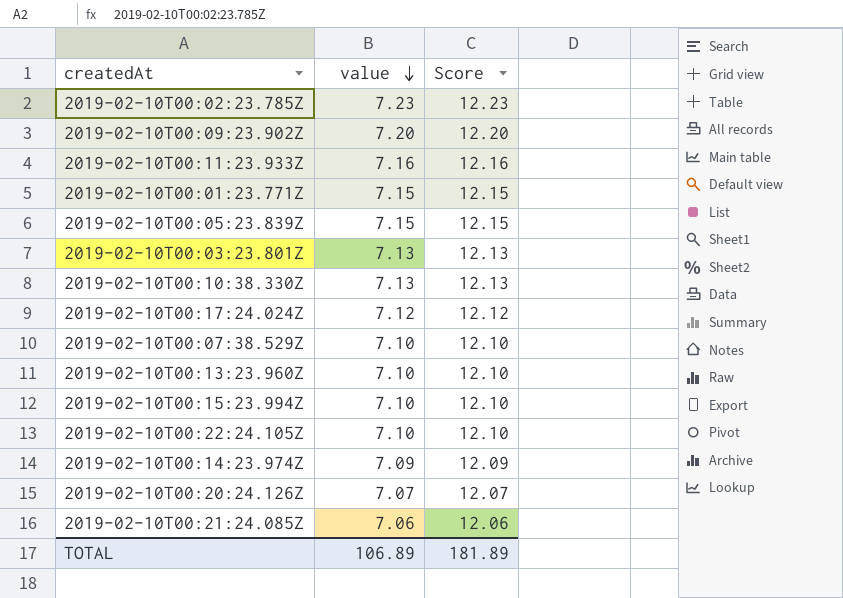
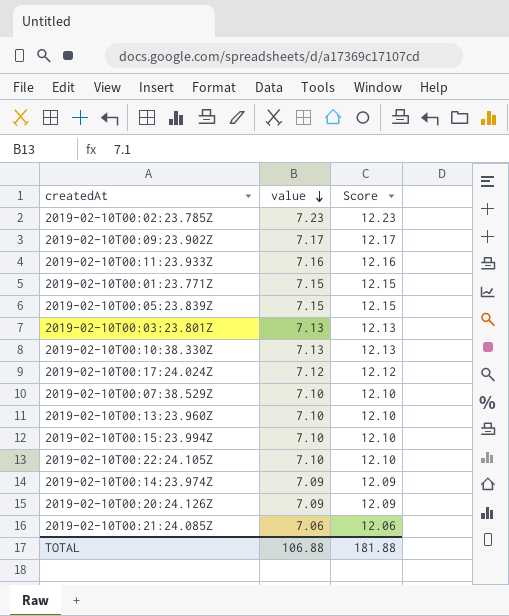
2019-02-10T00:09:23.902Z | value: 7.20 -> 7.17
2019-02-10T00:09:23.902Z | Score: 12.20 -> 12.17
2019-02-10T00:20:24.126Z | value: 7.07 -> 7.09
2019-02-10T00:20:24.126Z | Score: 12.07 -> 12.09
TOTAL | value: 106.89 -> 106.88
TOTAL | Score: 181.89 -> 181.88

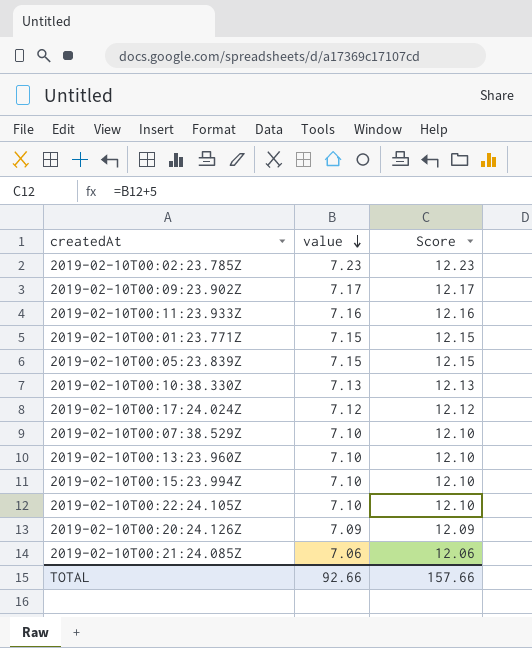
row 2019-02-10T00:03:23.801Z: 7.13 | 12.13 -> none
row 2019-02-10T00:14:23.974Z: 7.09 | 12.09 -> none
TOTAL | value: 106.88 -> 92.66
TOTAL | Score: 181.88 -> 157.66

